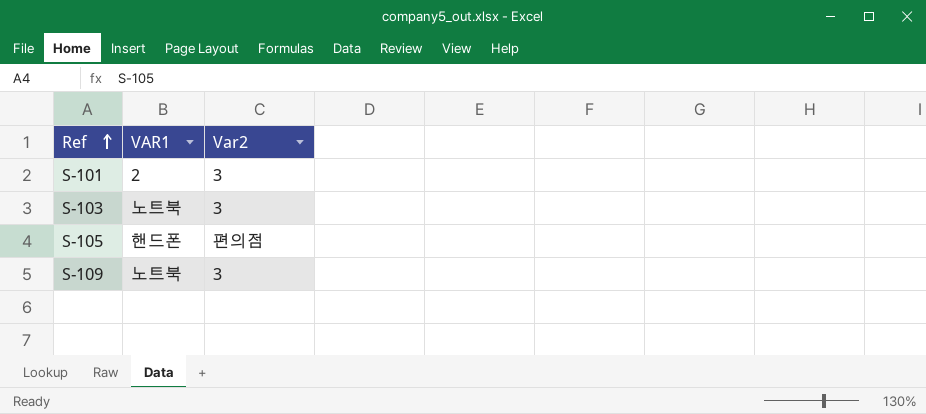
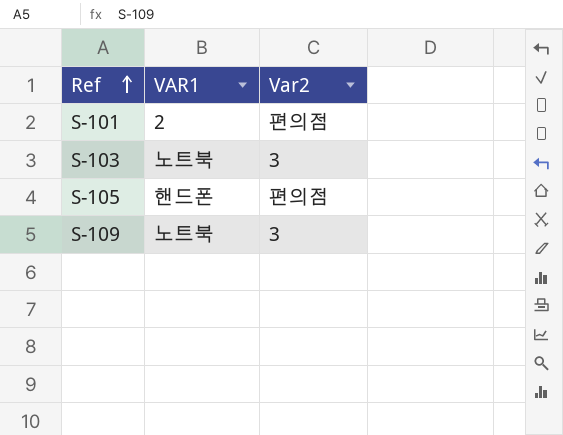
S-101 | Var2: 3 -> 편의점

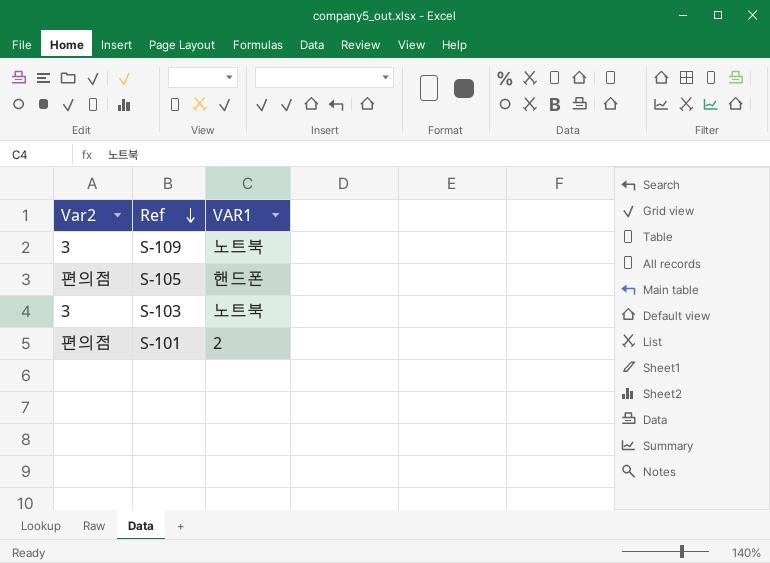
row order: Ref ascending -> Ref descending
column Var2 | position: 3 -> 1

